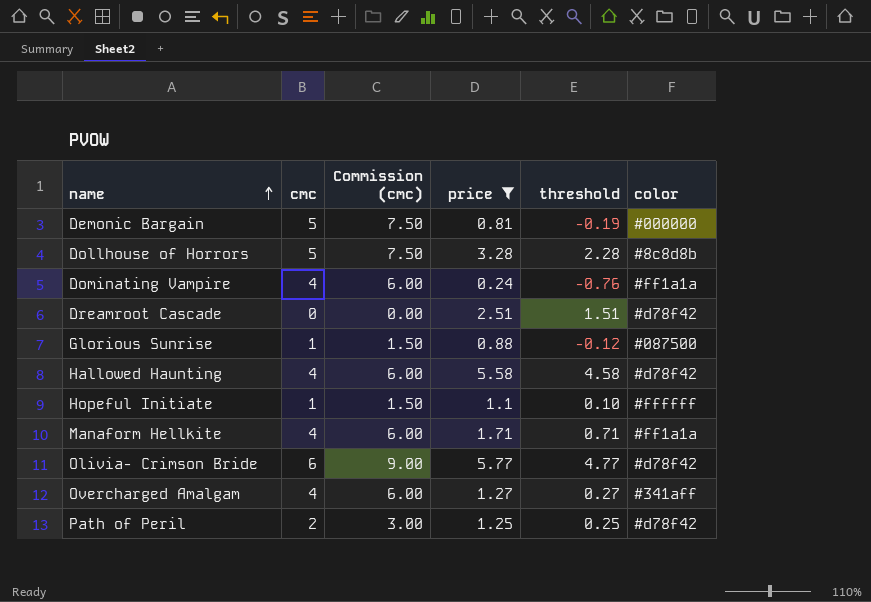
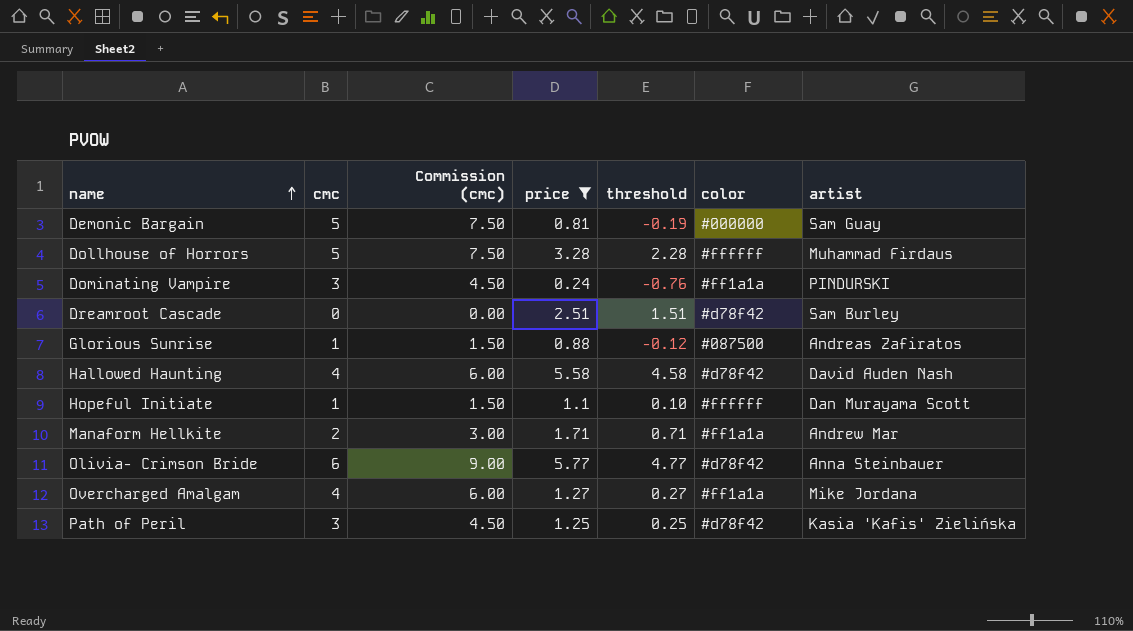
column artist | position: none -> 7
Dollhouse of Horrors | color: #8c8d8b -> #ffffff
Dominating Vampire | cmc: 4 -> 3
Dominating Vampire | Commission (cmc): 6.00 -> 4.50
Manaform Hellkite | cmc: 4 -> 2
Manaform Hellkite | Commission (cmc): 6.00 -> 3.00
Overcharged Amalgam | color: #341aff -> #ff1a1a
Path of Peril | cmc: 2 -> 3
Path of Peril | Commission (cmc): 3.00 -> 4.50

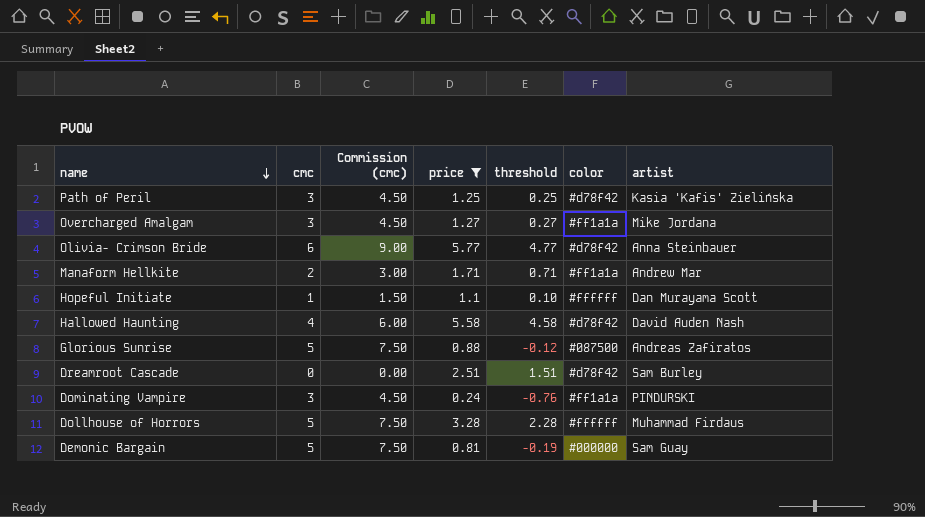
row order: name ascending -> name descending
Overcharged Amalgam | cmc: 4 -> 3
Overcharged Amalgam | Commission (cmc): 6.00 -> 4.50
Glorious Sunrise | cmc: 1 -> 5
Glorious Sunrise | Commission (cmc): 1.50 -> 7.50

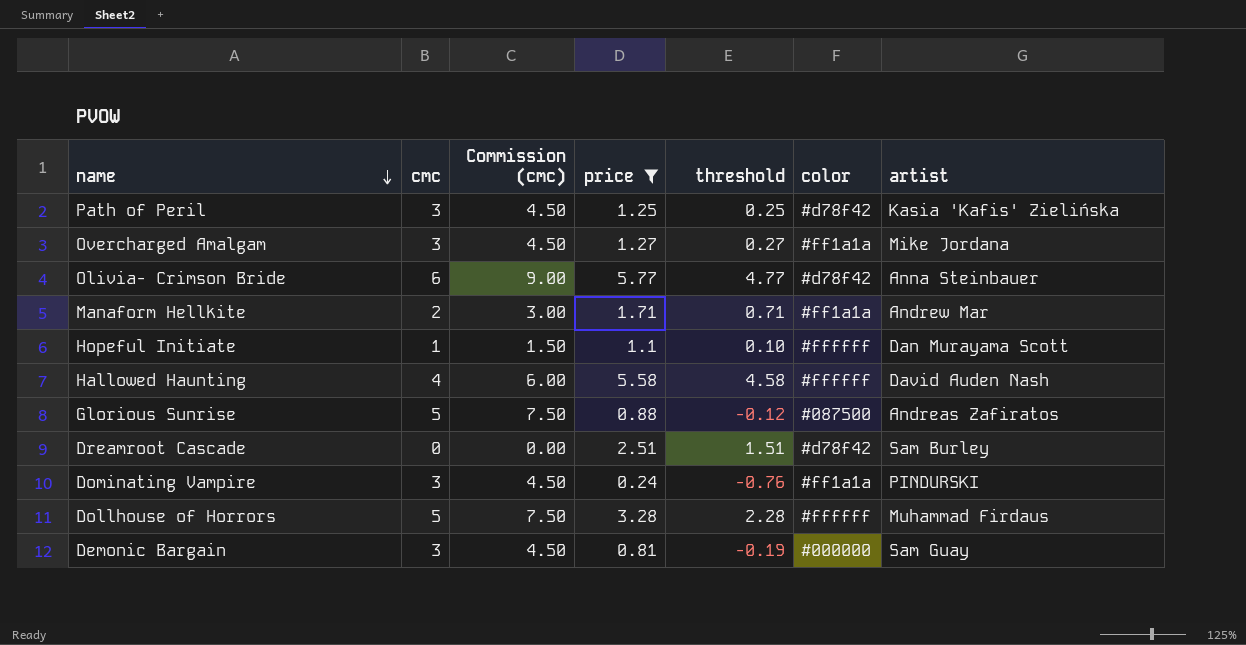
Hallowed Haunting | color: #d78f42 -> #ffffff
Demonic Bargain | cmc: 5 -> 3
Demonic Bargain | Commission (cmc): 7.50 -> 4.50

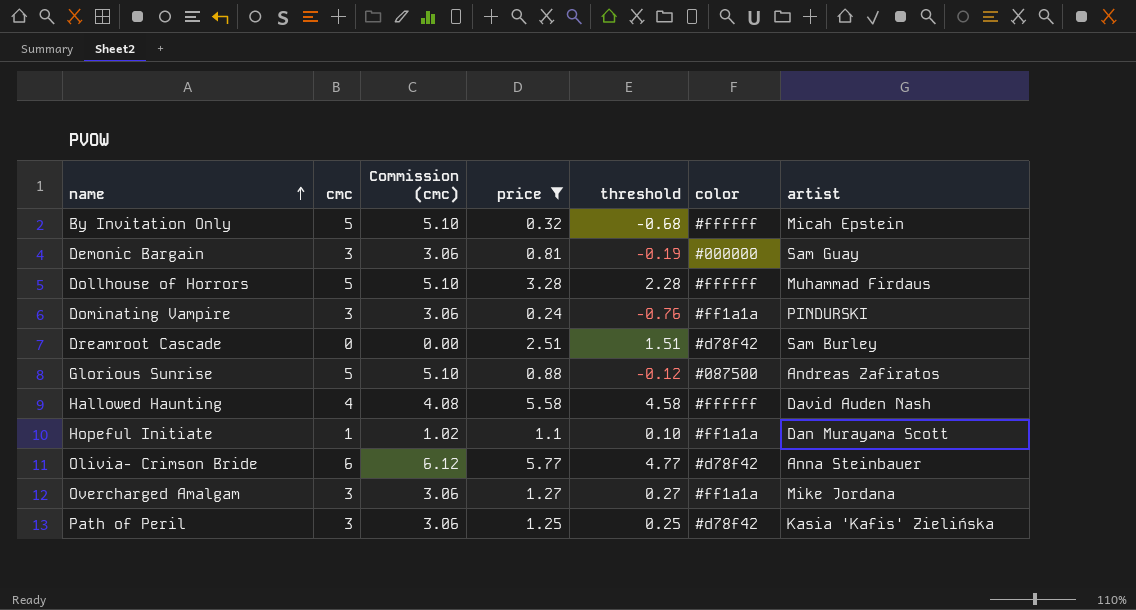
row order: name descending -> name ascending
column Commission (cmc) | formula: [cmc] * 1.5 -> [cmc] * 1.02
row Manaform Hellkite: 2 | 3.00 | 1.71 | 0.71 | #ff1a1a | Andrew Mar -> none
row By Invitation Only: none -> 5 | 5.10 | 0.32 | -0.68 | #ffffff | Micah Epstein
Hopeful Initiate | color: #ffffff -> #ff1a1a

